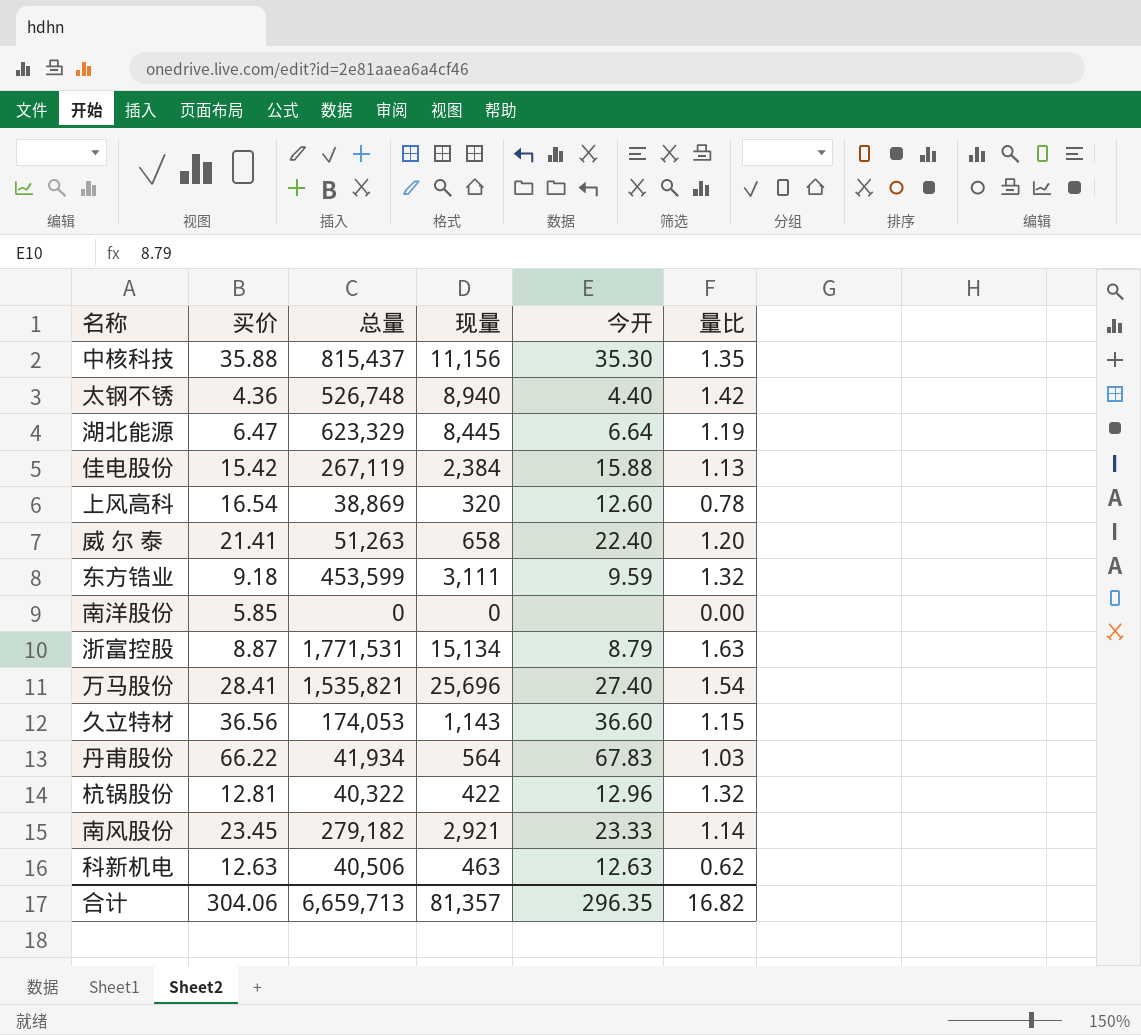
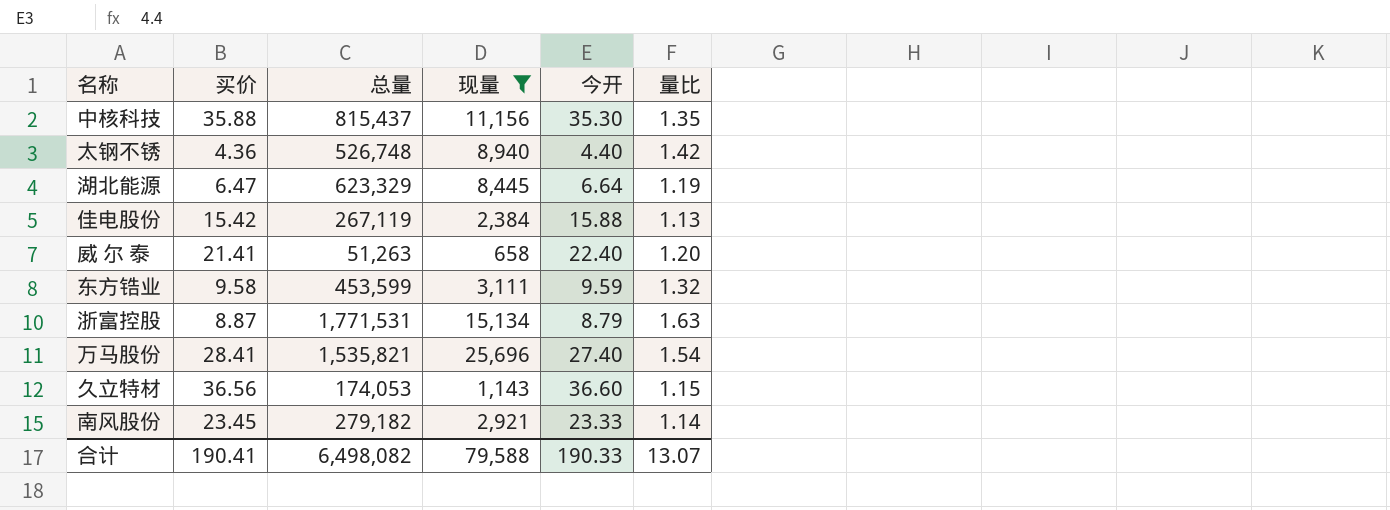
filter: none -> 现量 >= 658
东方锆业 | 买价: 9.18 -> 9.58
合计 | 买价: 304.06 -> 190.41
合计 | 总量: 6,659,713 -> 6,498,082
合计 | 现量: 81,357 -> 79,588
合计 | 今开: 296.35 -> 190.33
合计 | 量比: 16.82 -> 13.07

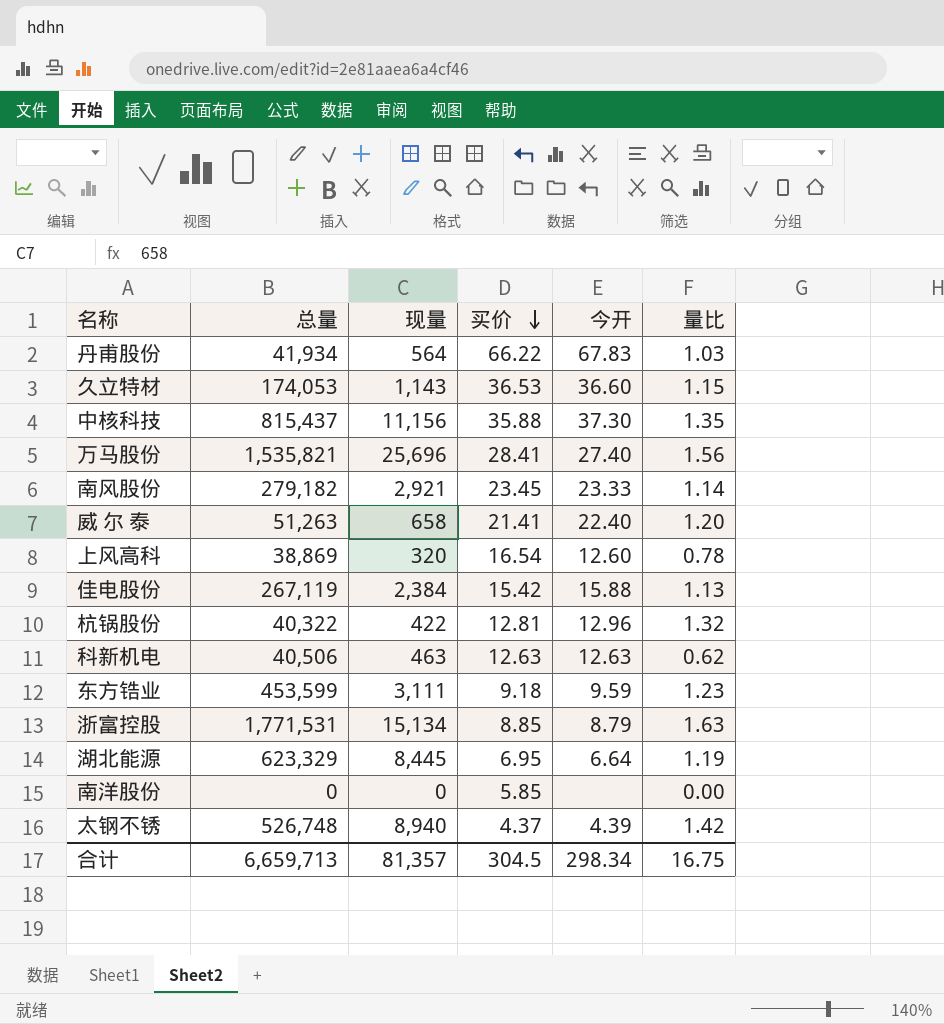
filter: 现量 >= 658 -> none
row order: none -> 买价 descending
column 买价 | position: 2 -> 4
久立特材 | 买价: 36.56 -> 36.53
中核科技 | 今开: 35.30 -> 37.30
万马股份 | 量比: 1.54 -> 1.56
东方锆业 | 买价: 9.58 -> 9.18
东方锆业 | 量比: 1.32 -> 1.23
浙富控股 | 买价: 8.87 -> 8.85
湖北能源 | 买价: 6.47 -> 6.95
太钢不锈 | 买价: 4.36 -> 4.37
太钢不锈 | 今开: 4.40 -> 4.39
合计 | 总量: 6,498,082 -> 6,659,713
合计 | 现量: 79,588 -> 81,357
合计 | 买价: 190.41 -> 304.5
合计 | 今开: 190.33 -> 298.34
合计 | 量比: 13.07 -> 16.75

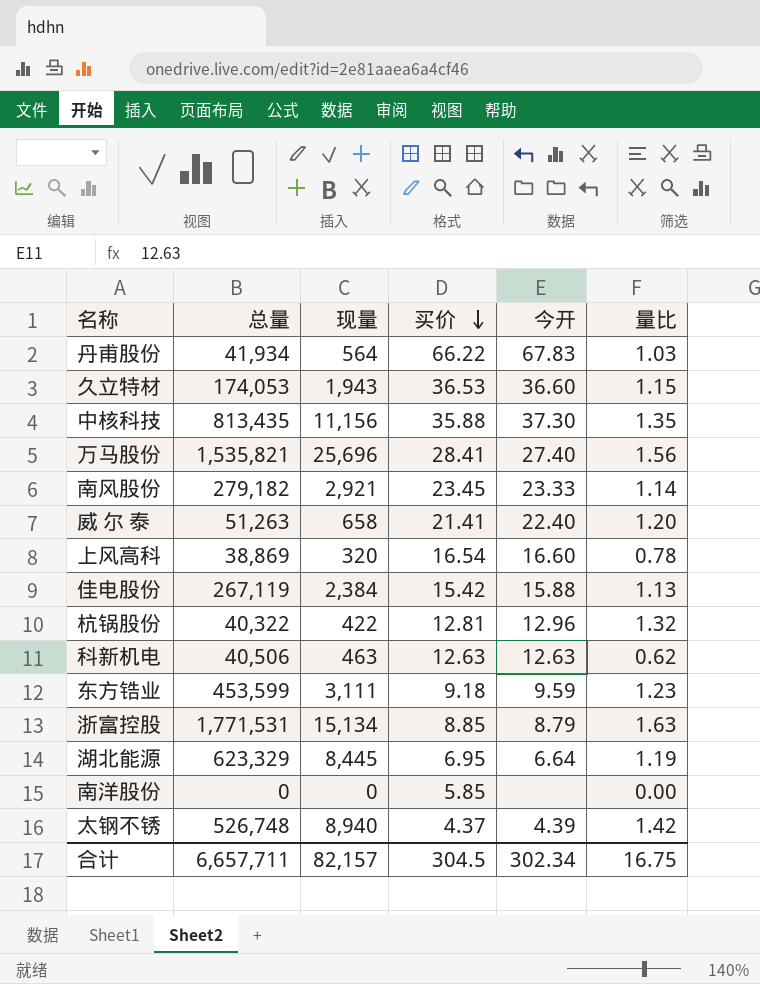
久立特材 | 现量: 1,143 -> 1,943
中核科技 | 总量: 815,437 -> 813,435
上风高科 | 今开: 12.60 -> 16.60
合计 | 总量: 6,659,713 -> 6,657,711
合计 | 现量: 81,357 -> 82,157
合计 | 今开: 298.34 -> 302.34

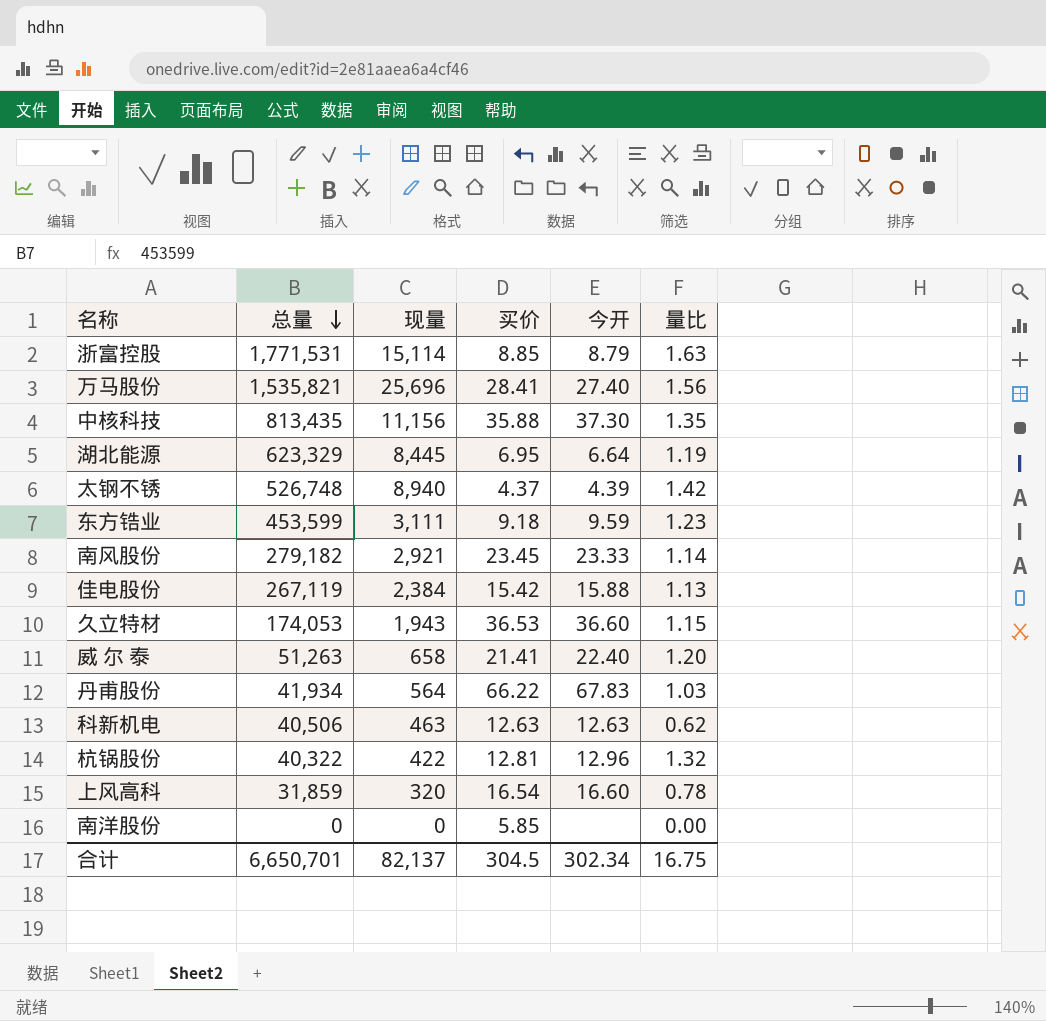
row order: 买价 descending -> 总量 descending
浙富控股 | 现量: 15,134 -> 15,114
上风高科 | 总量: 38,869 -> 31,859
合计 | 总量: 6,657,711 -> 6,650,701
合计 | 现量: 82,157 -> 82,137

